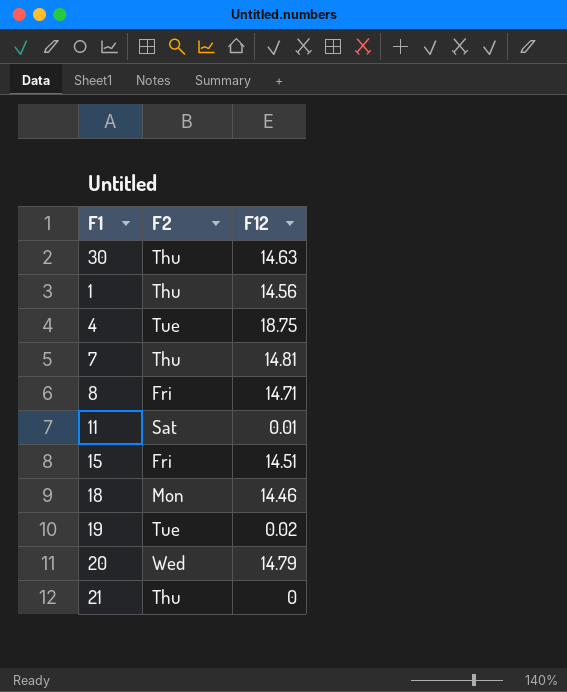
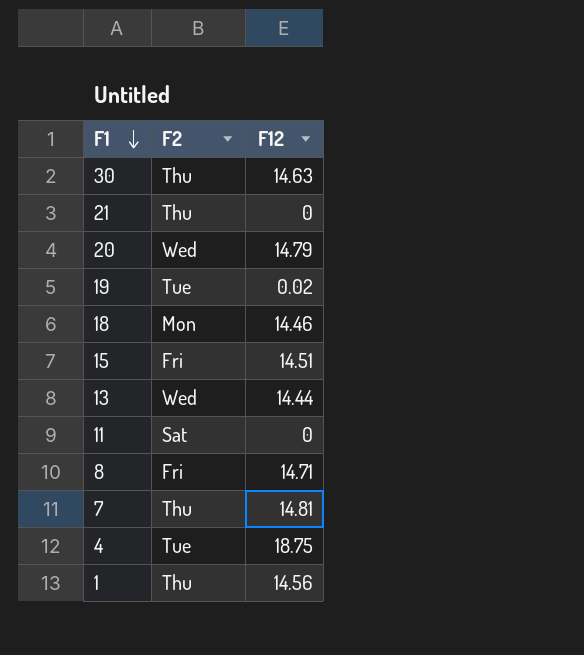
row order: none -> F1 descending
row 13: none -> Wed | 14.44
11 | F12: 0.01 -> 0

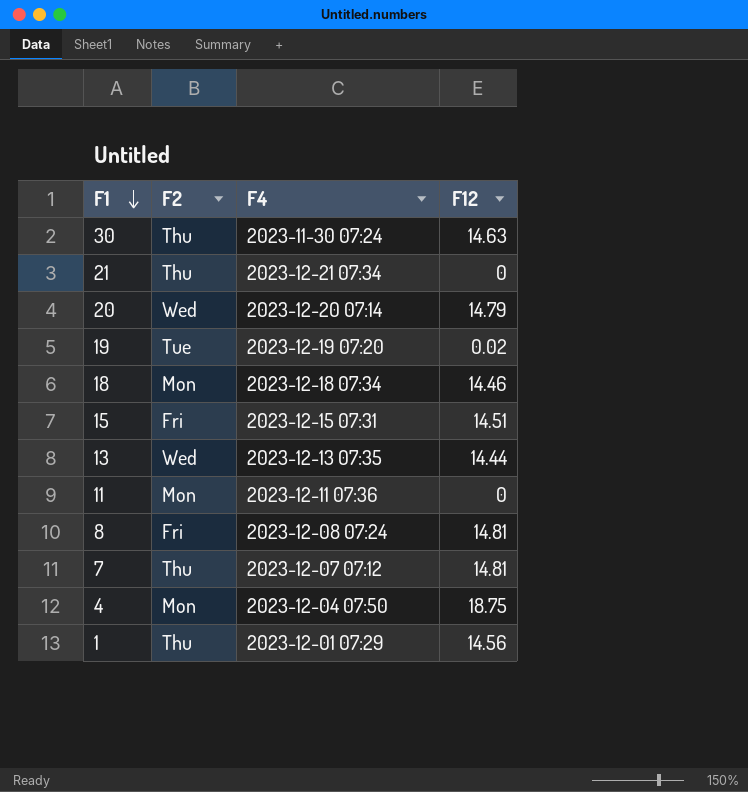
column F4 | position: none -> 3
11 | F2: Sat -> Mon
8 | F12: 14.71 -> 14.81
4 | F2: Tue -> Mon

